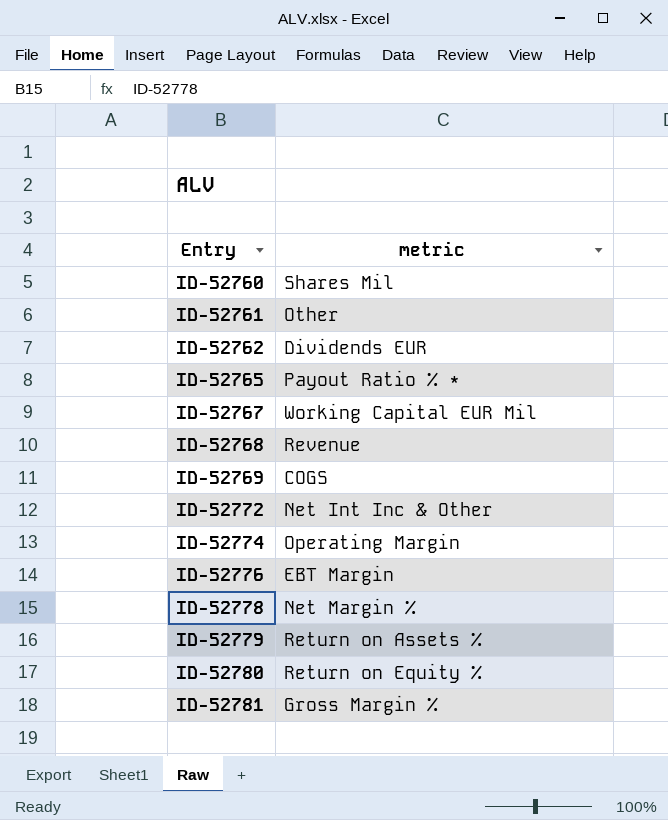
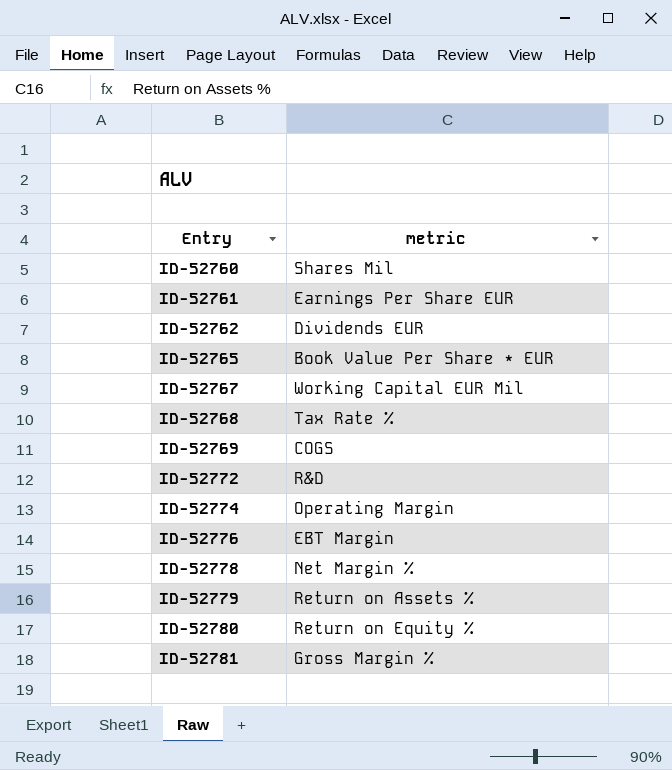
ID-52761 | metric: Other -> Earnings Per Share EUR
ID-52765 | metric: Payout Ratio % * -> Book Value Per Share * EUR
ID-52768 | metric: Revenue -> Tax Rate %
ID-52772 | metric: Net Int Inc & Other -> R&D

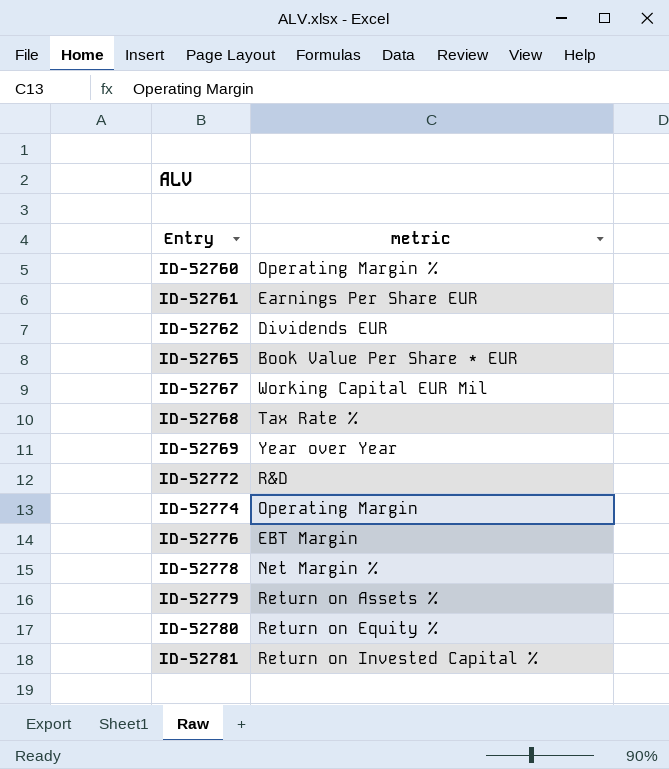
ID-52760 | metric: Shares Mil -> Operating Margin %
ID-52769 | metric: COGS -> Year over Year
ID-52781 | metric: Gross Margin % -> Return on Invested Capital %

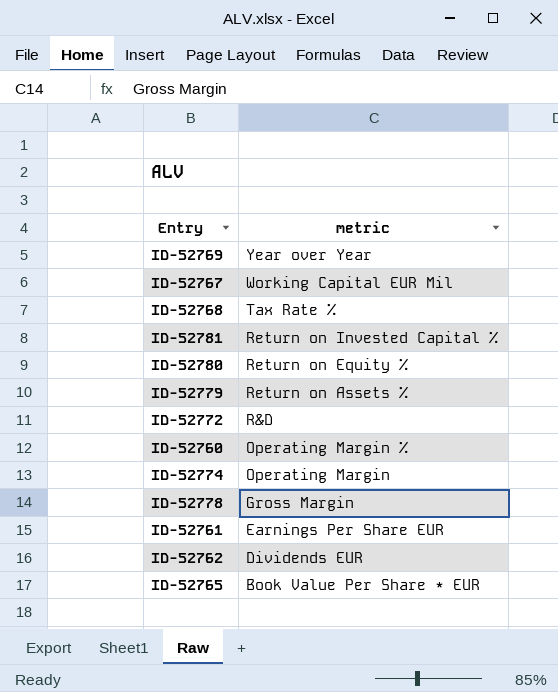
row order: Entry ascending -> metric descending
row ID-52776: EBT Margin -> none
ID-52778 | metric: Net Margin % -> Gross Margin

